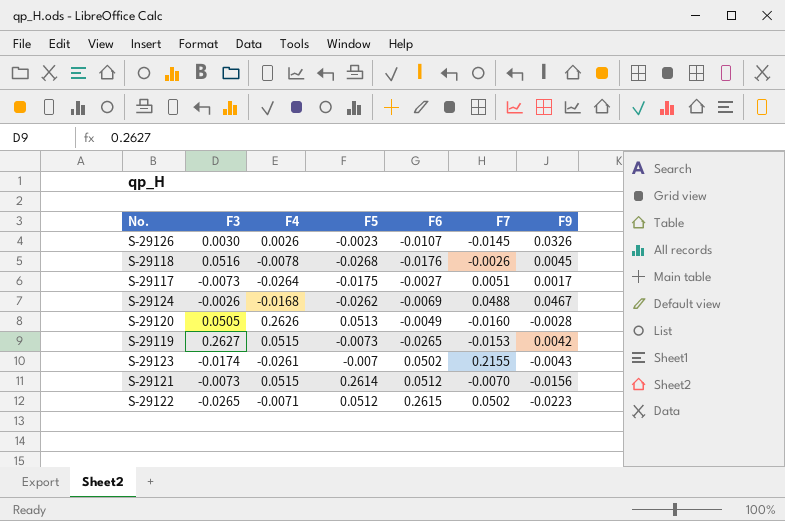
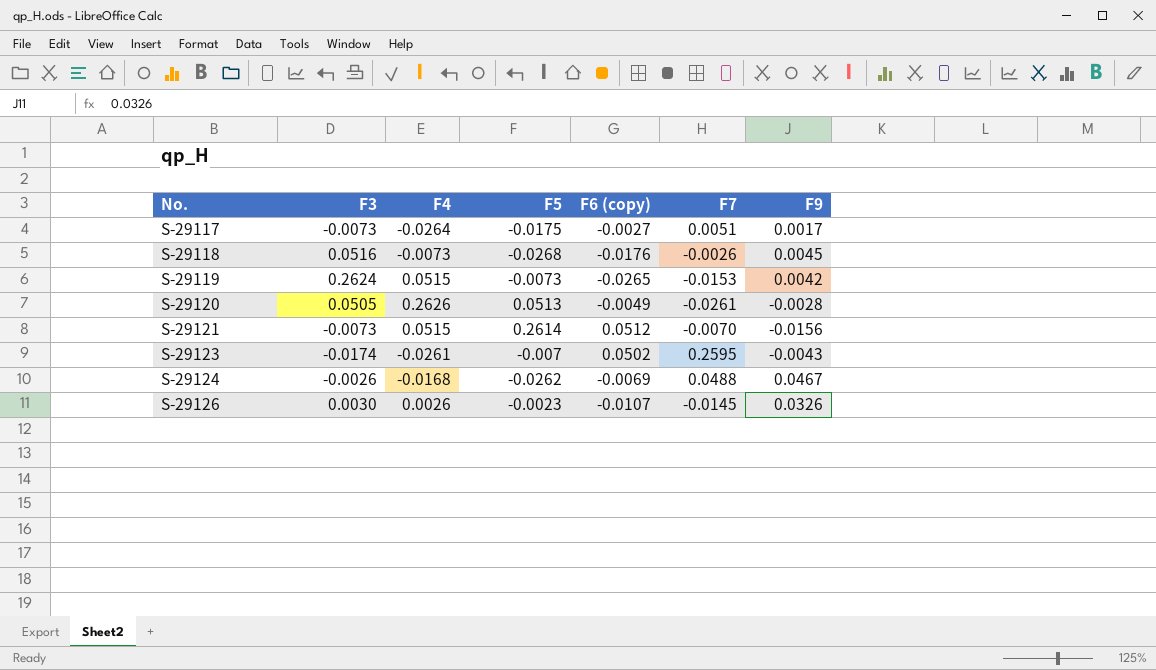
row order: none -> No. ascending
column name: F6 -> F6 (copy)
row S-29122: -0.0265 | -0.0071 | 0.0512 | 0.2615 | 0.0502 | -0.0223 -> none
S-29118 | F4: -0.0078 -> -0.0073
S-29119 | F3: 0.2627 -> 0.2624
S-29120 | F7: -0.0160 -> -0.0261
S-29123 | F7: 0.2155 -> 0.2595

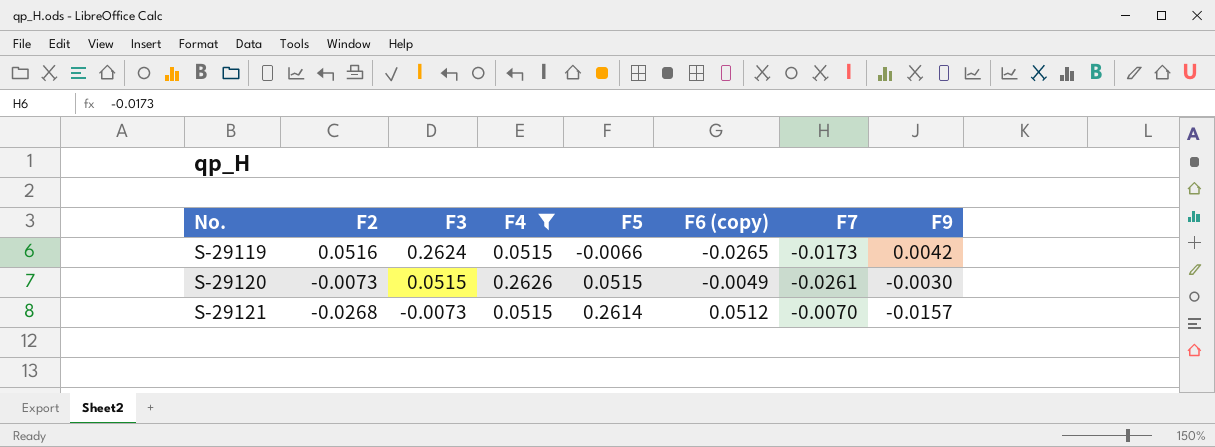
filter: none -> F4 >= 0.0515
column F2 | position: none -> 2
S-29119 | F5: -0.0073 -> -0.0066
S-29119 | F7: -0.0153 -> -0.0173
S-29120 | F3: 0.0505 -> 0.0515
S-29120 | F5: 0.0513 -> 0.0515
S-29120 | F9: -0.0028 -> -0.0030
S-29121 | F9: -0.0156 -> -0.0157

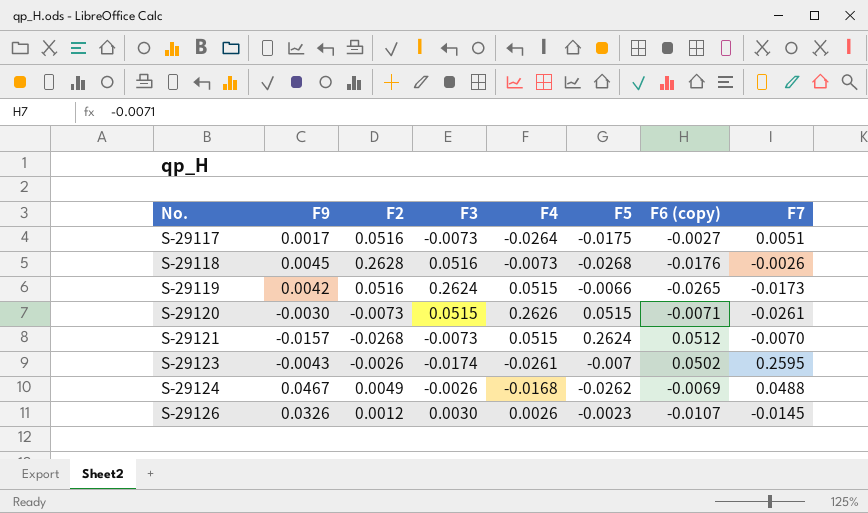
filter: F4 >= 0.0515 -> none
column F9 | position: 8 -> 2
S-29120 | F6 (copy): -0.0049 -> -0.0071
S-29121 | F5: 0.2614 -> 0.2624

